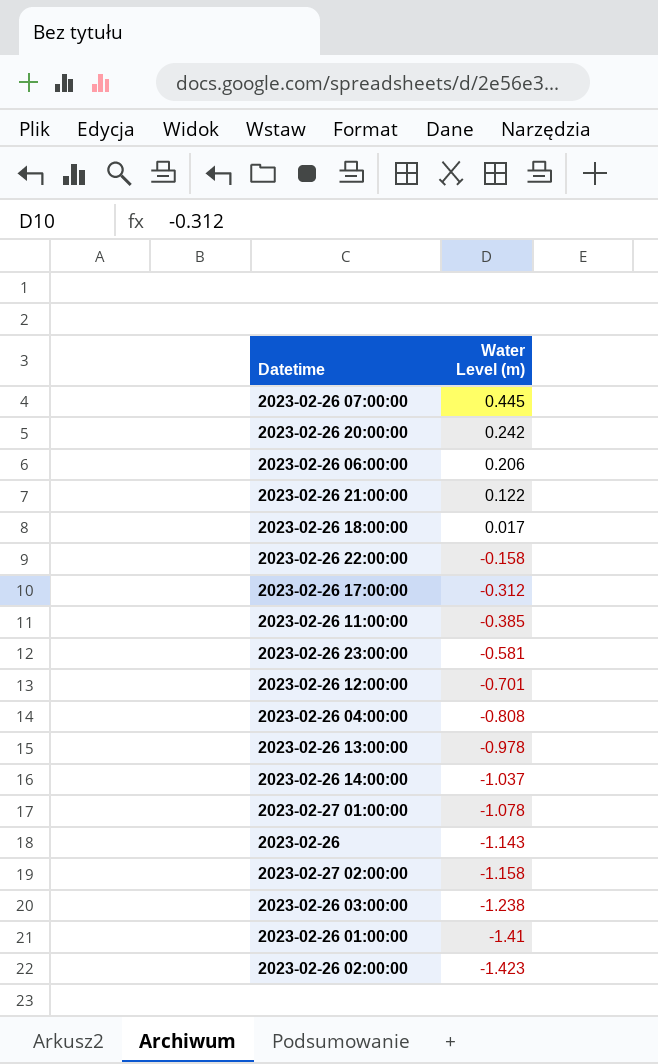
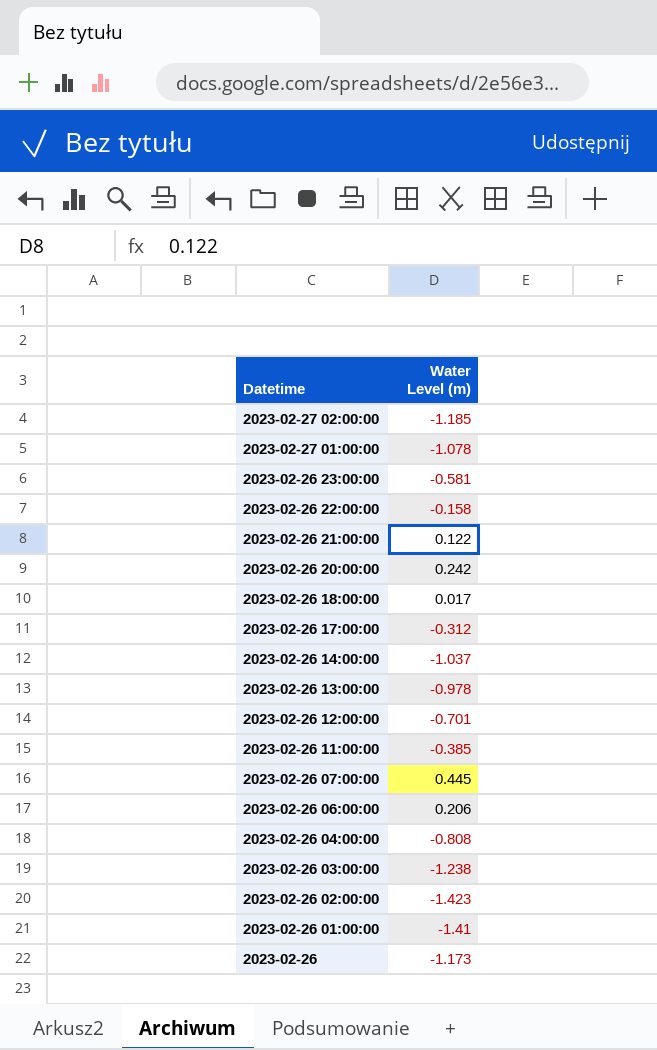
row order: Water Level (m) descending -> Datetime descending
2023-02-27 02:00:00 | Water Level (m): -1.158 -> -1.185
2023-02-26 | Water Level (m): -1.143 -> -1.173

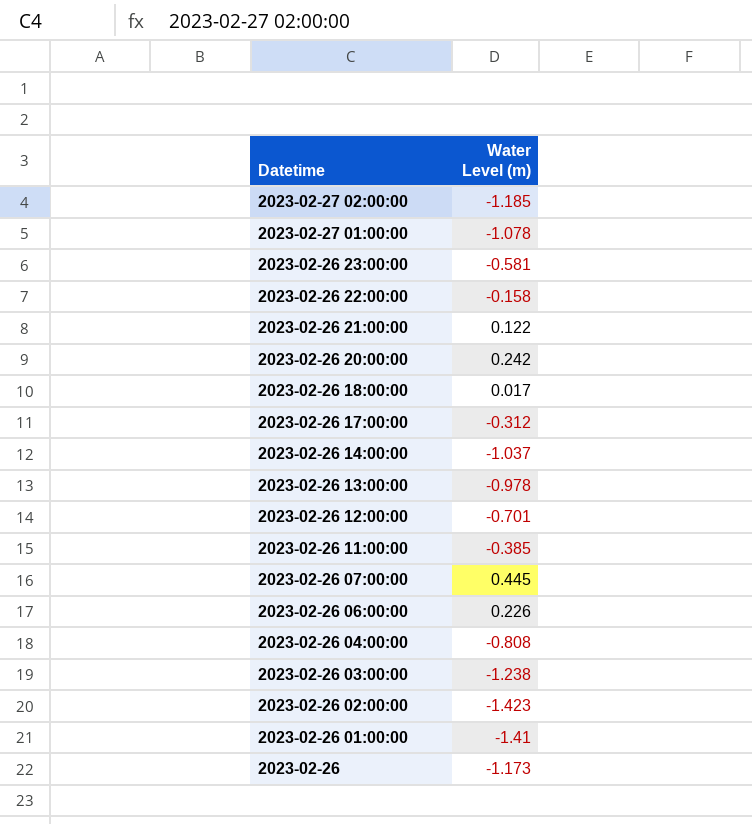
2023-02-26 06:00:00 | Water Level (m): 0.206 -> 0.226

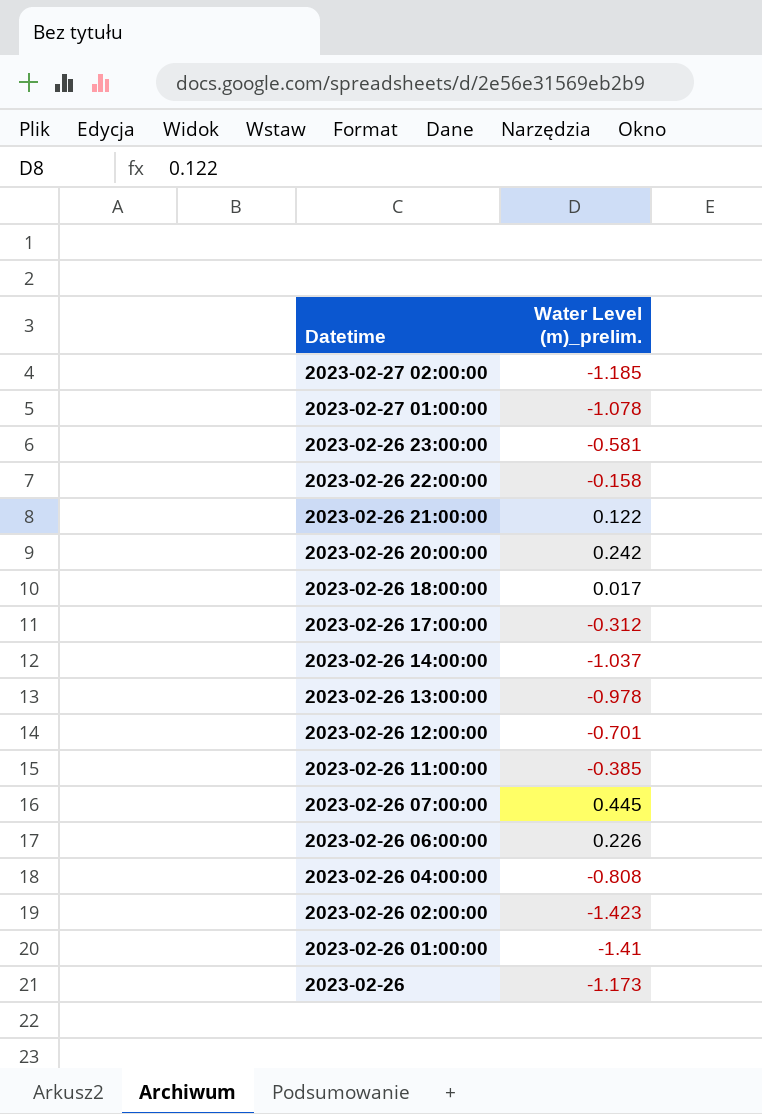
column name: Water Level (m) -> Water Level (m)_prelim.
row 2023-02-26 03:00:00: -1.238 -> none

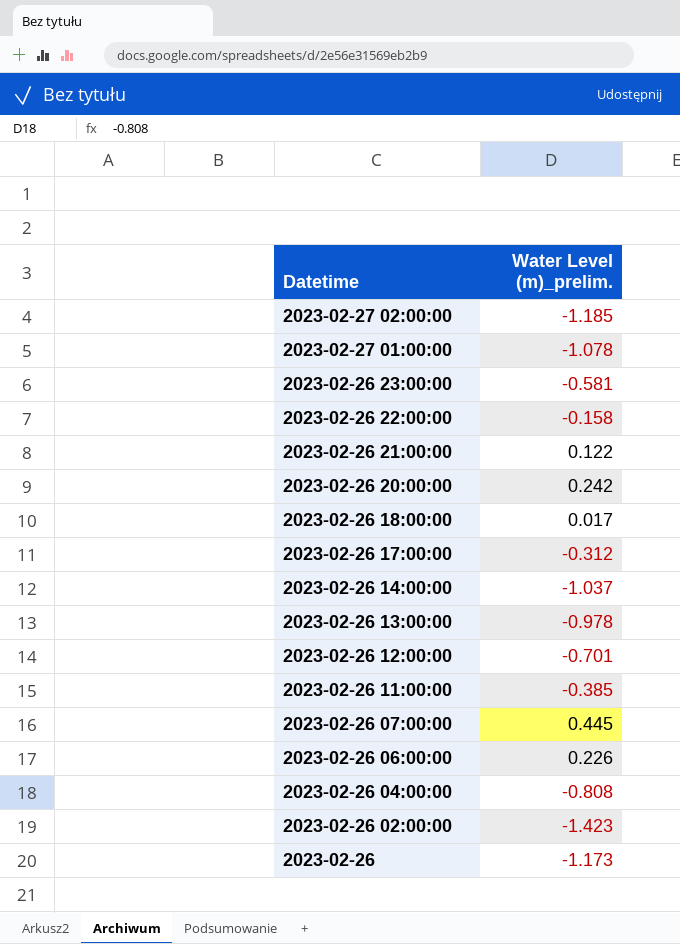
row 2023-02-26 01:00:00: -1.41 -> none

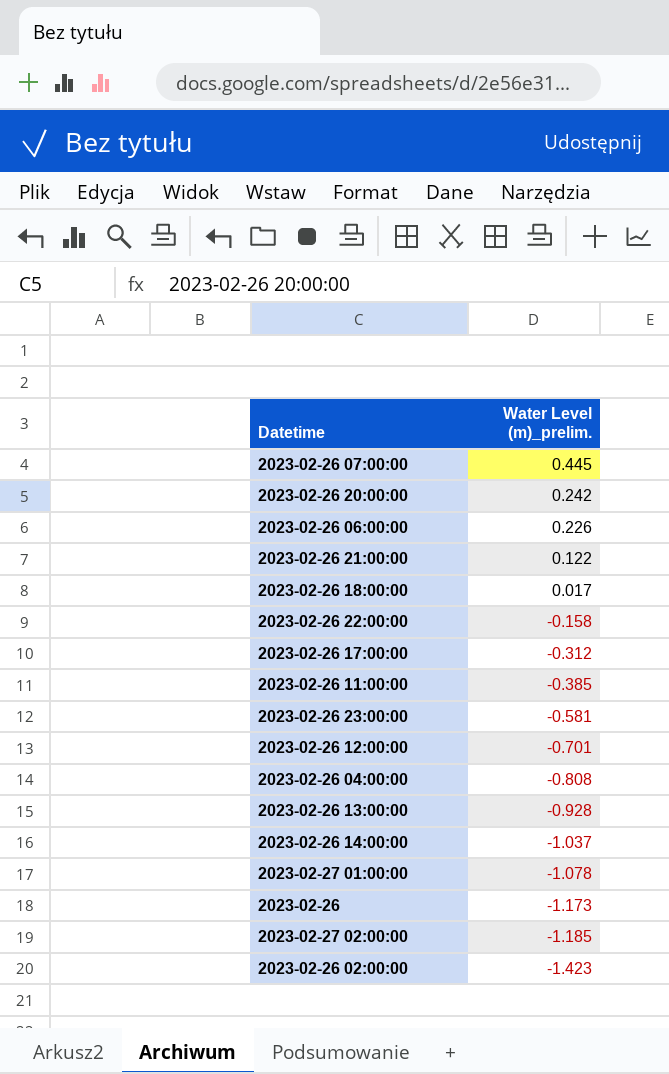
row order: Datetime descending -> Water Level (m)_prelim. descending
2023-02-26 13:00:00 | Water Level (m)_prelim.: -0.978 -> -0.928

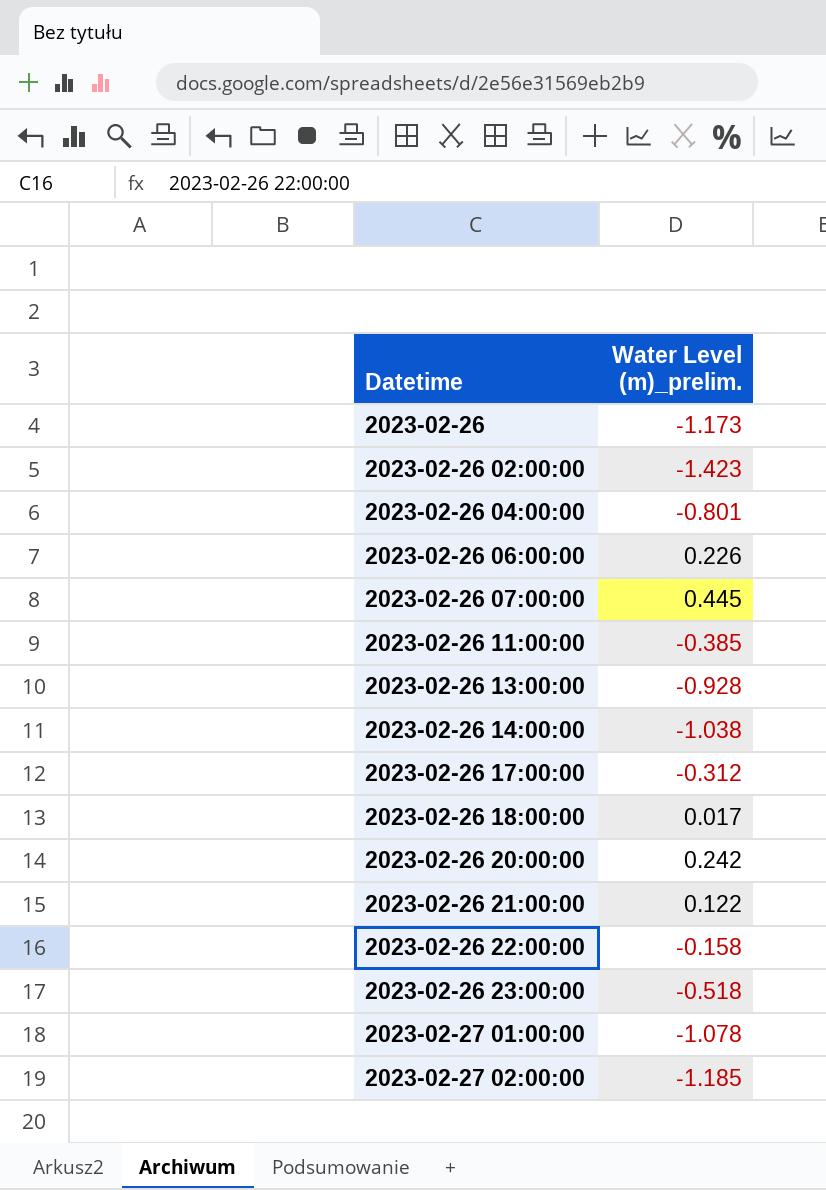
row order: Water Level (m)_prelim. descending -> Datetime ascending
row 2023-02-26 12:00:00: -0.701 -> none
2023-02-26 04:00:00 | Water Level (m)_prelim.: -0.808 -> -0.801
2023-02-26 14:00:00 | Water Level (m)_prelim.: -1.037 -> -1.038
2023-02-26 23:00:00 | Water Level (m)_prelim.: -0.581 -> -0.518

